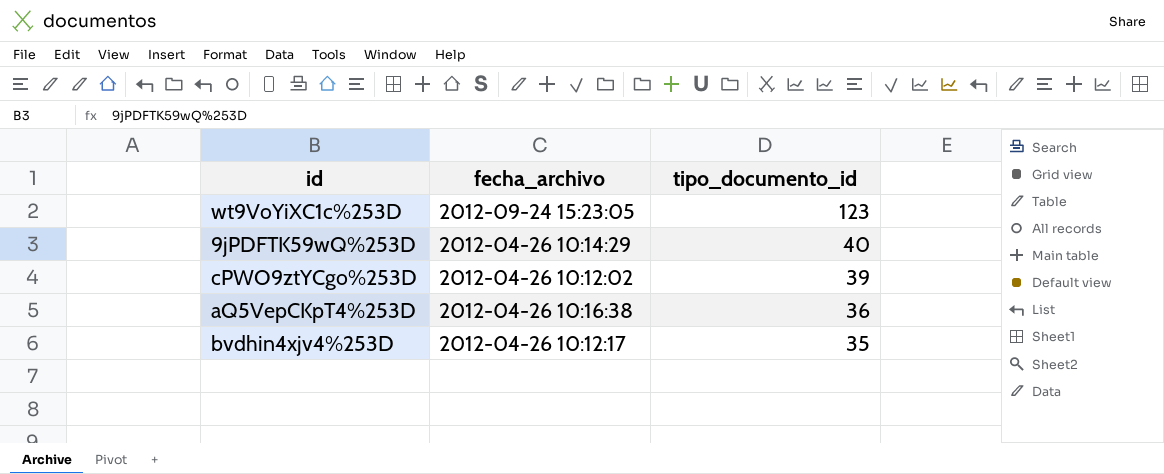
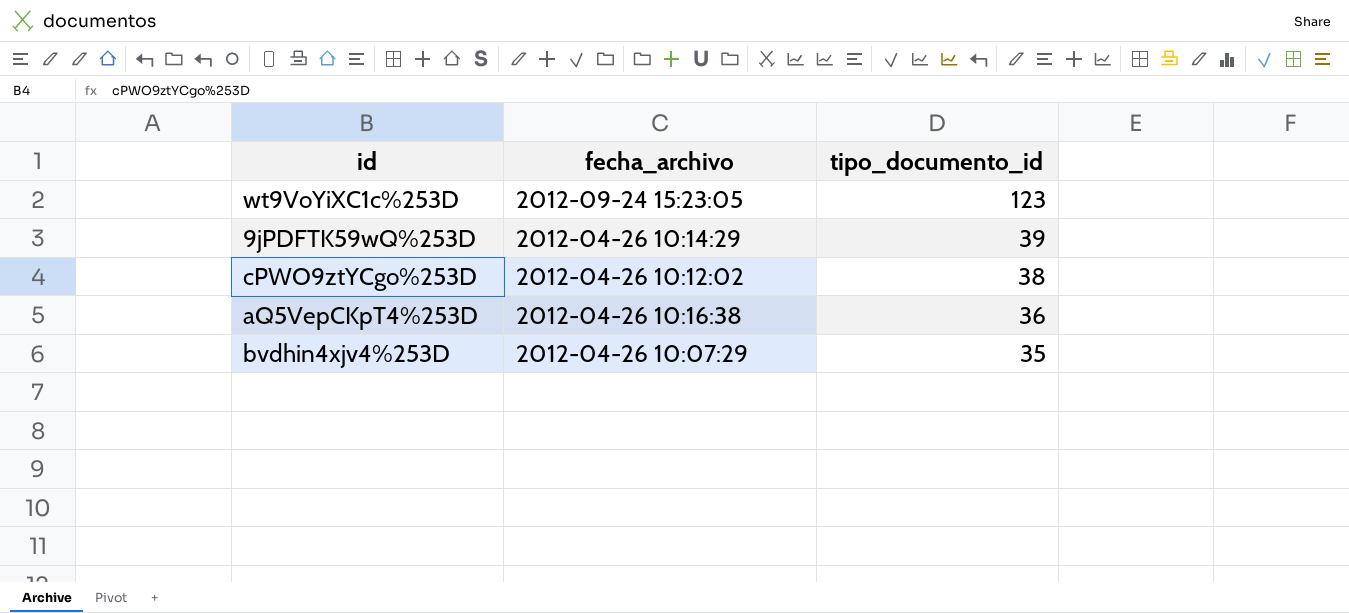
9jPDFTK59wQ%253D | tipo_documento_id: 40 -> 39
cPWO9ztYCgo%253D | tipo_documento_id: 39 -> 38
bvdhin4xjv4%253D | fecha_archivo: 2012-04-26 10:12:17 -> 2012-04-26 10:07:29

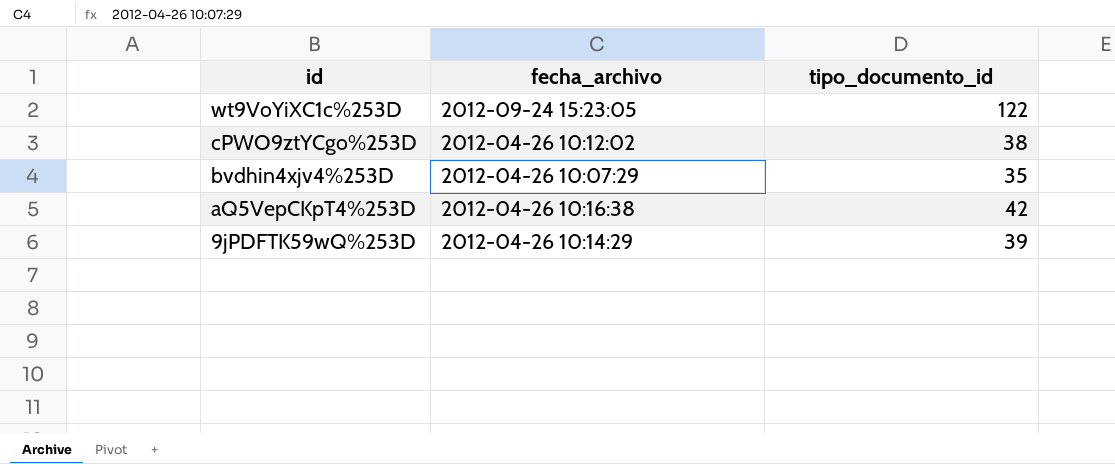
row order: tipo_documento_id descending -> id descending
wt9VoYiXC1c%253D | tipo_documento_id: 123 -> 122
aQ5VepCKpT4%253D | tipo_documento_id: 36 -> 42

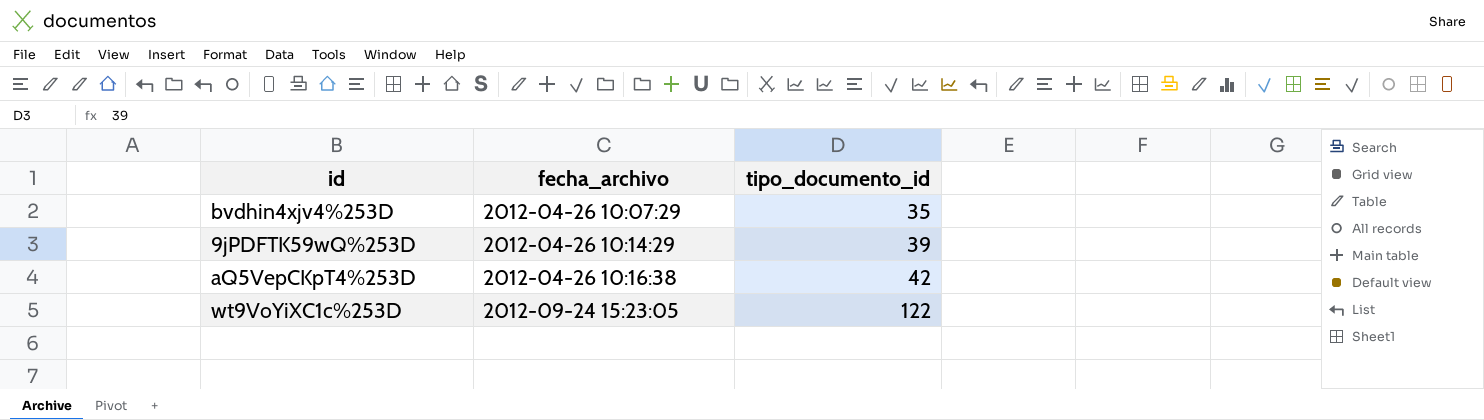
row order: id descending -> fecha_archivo ascending
row cPWO9ztYCgo%253D: 2012-04-26 10:12:02 | 38 -> none

